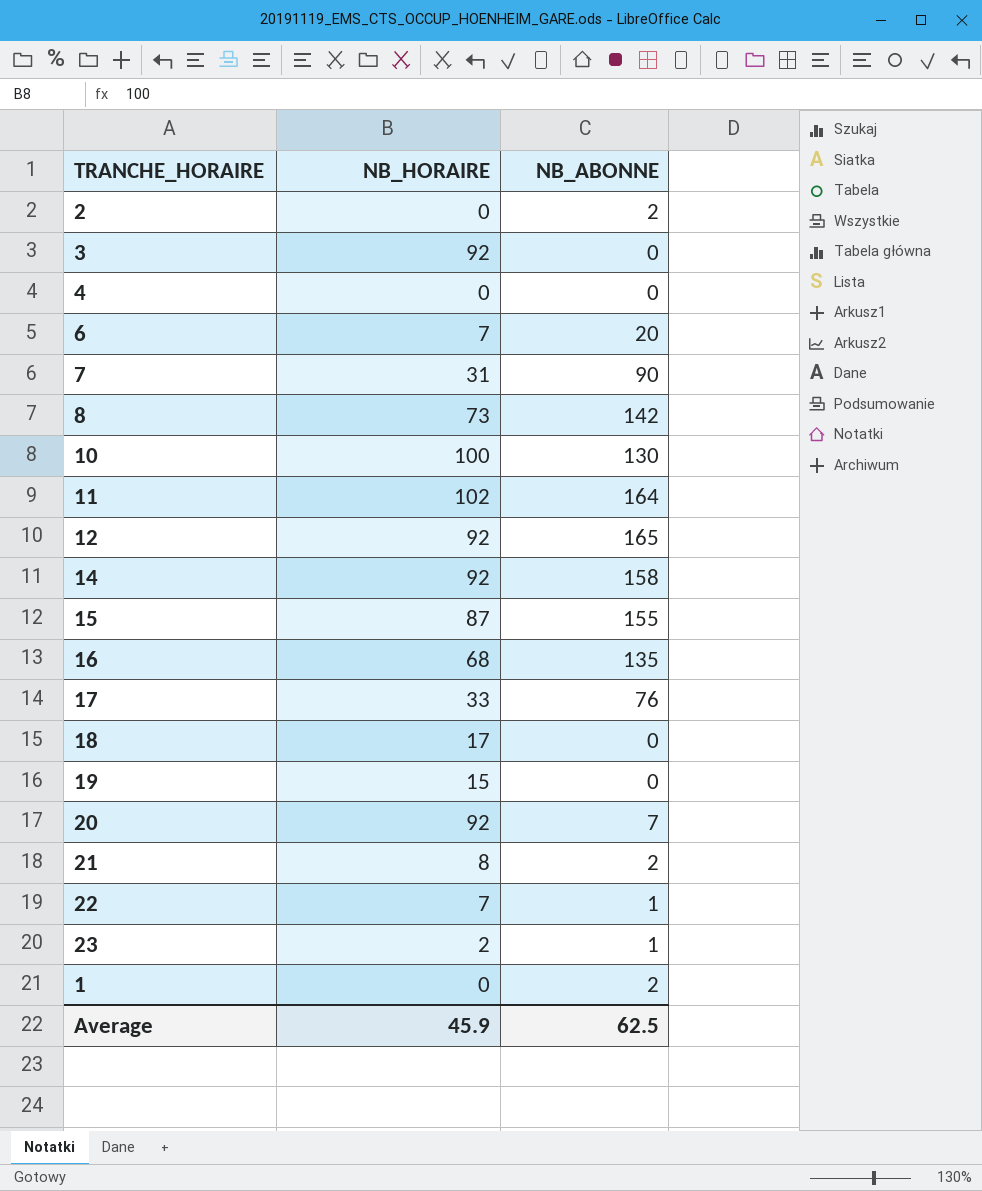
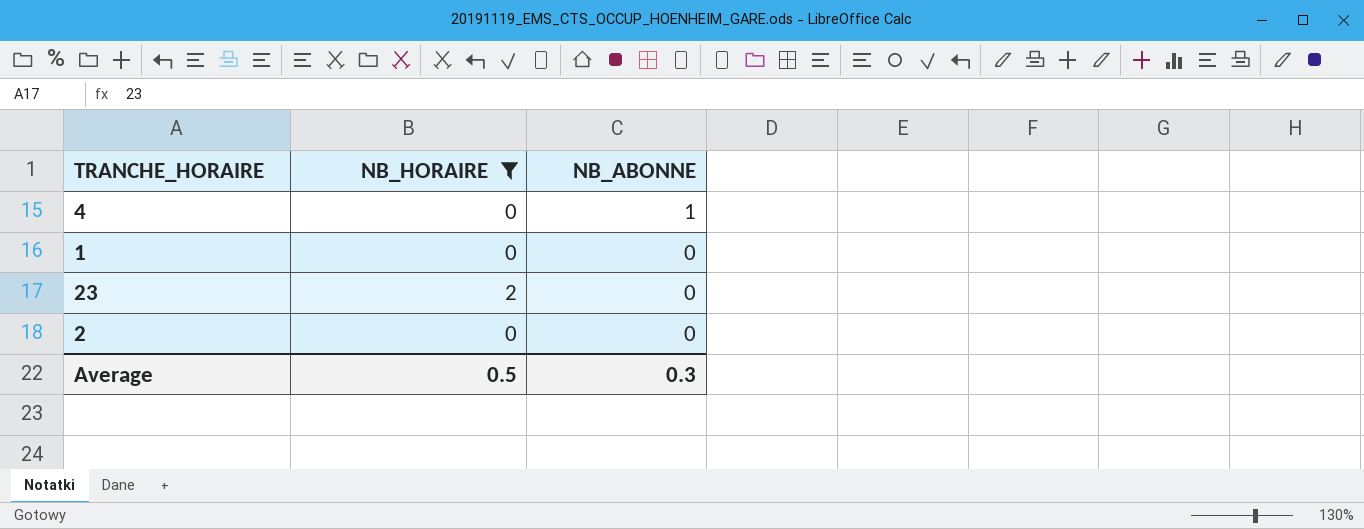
filter: none -> NB_HORAIRE <= 2
row order: none -> NB_ABONNE descending
4 | NB_ABONNE: 0 -> 1
1 | NB_ABONNE: 2 -> 0
23 | NB_ABONNE: 1 -> 0
2 | NB_ABONNE: 2 -> 0
Average | NB_HORAIRE: 45.9 -> 0.5
Average | NB_ABONNE: 62.5 -> 0.3

